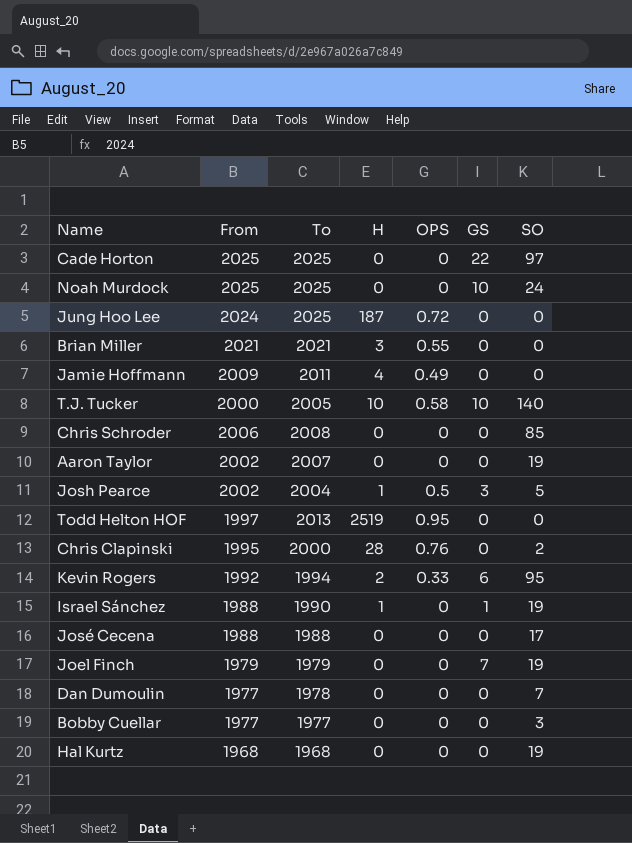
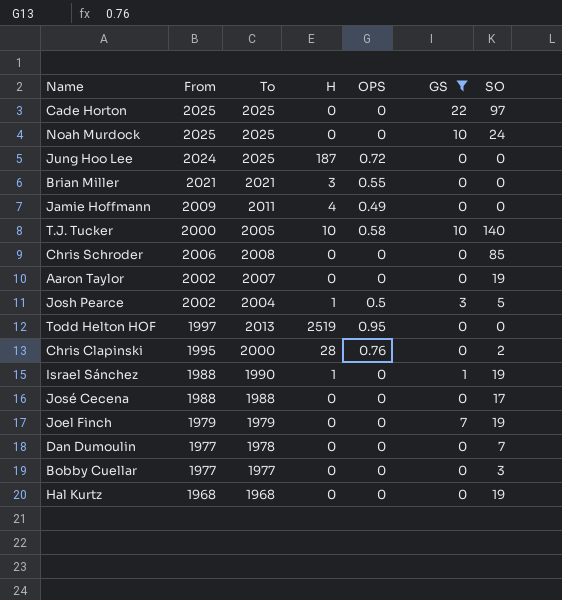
filter: none -> GS != 6

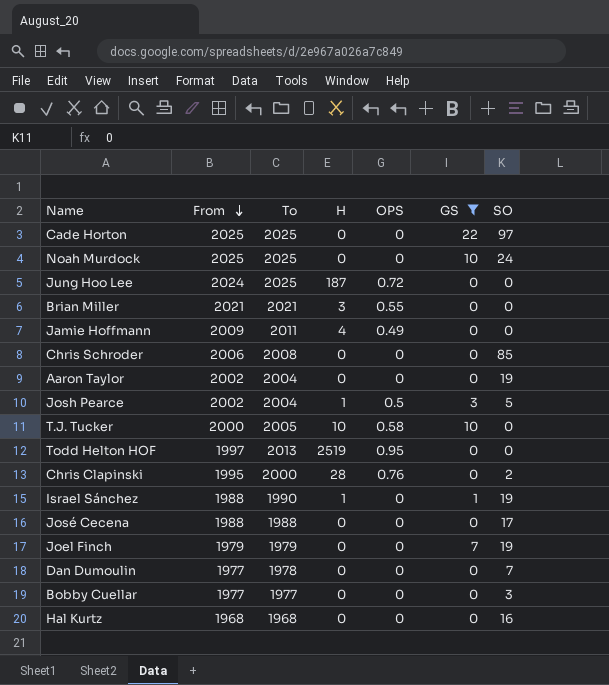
row order: none -> From descending
Aaron Taylor | To: 2007 -> 2004
T.J. Tucker | SO: 140 -> 0
Hal Kurtz | SO: 19 -> 16

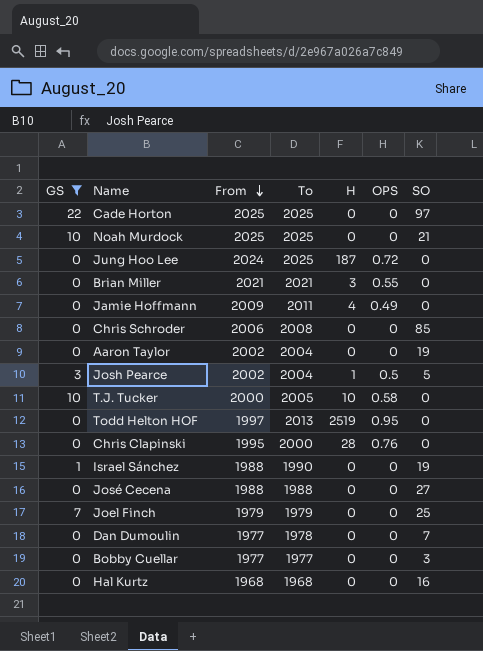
column GS | position: 6 -> 1
Noah Murdock | SO: 24 -> 21
Chris Clapinski | SO: 2 -> 0
Israel Sánchez | H: 1 -> 0
José Cecena | SO: 17 -> 27
Joel Finch | SO: 19 -> 25

